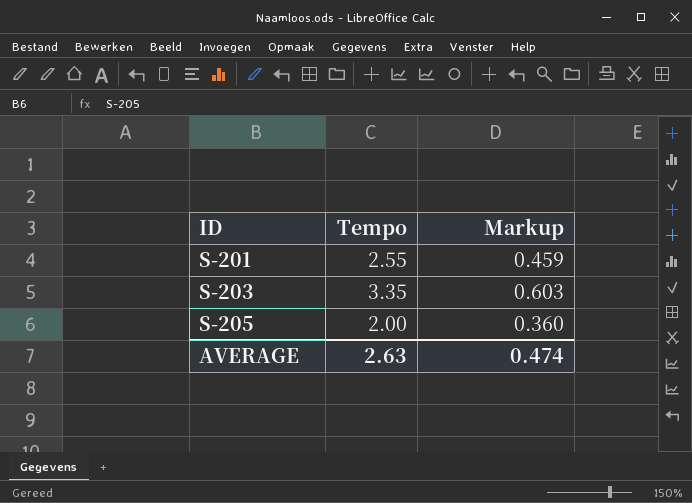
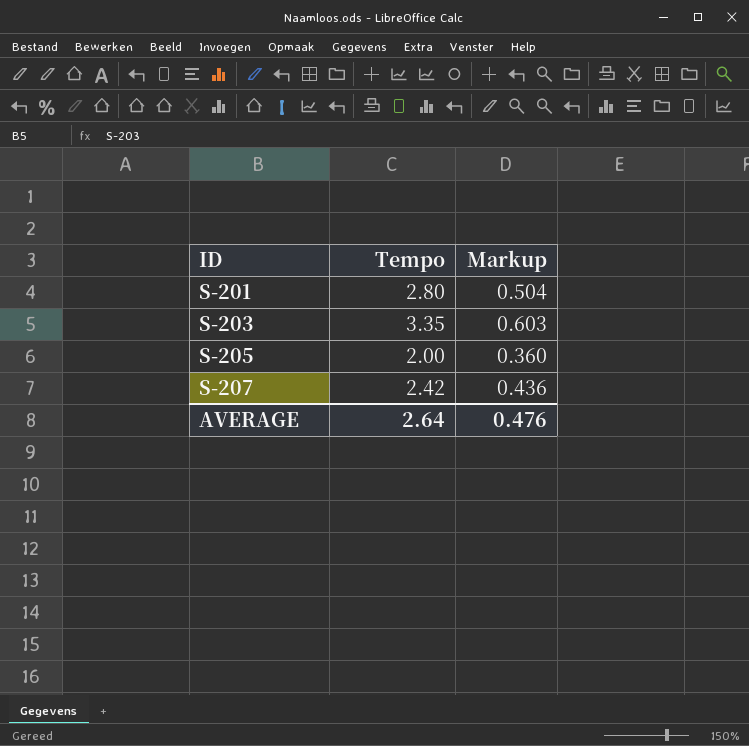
S-201 | Tempo: 2.55 -> 2.80
S-201 | Markup: 0.459 -> 0.504
row S-207: none -> 2.42 | 0.436
AVERAGE | Tempo: 2.63 -> 2.64
AVERAGE | Markup: 0.474 -> 0.476

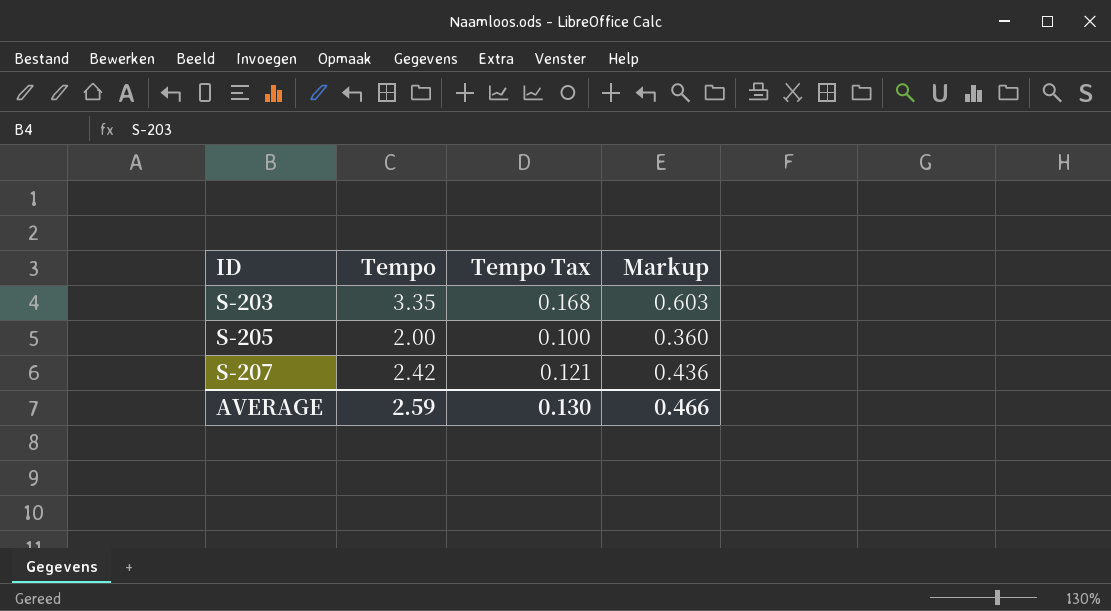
column Tempo Tax | formula: none -> [Tempo] * 0.05
row S-201: 2.80 | 0.504 -> none
AVERAGE | Tempo: 2.64 -> 2.59
AVERAGE | Markup: 0.476 -> 0.466

